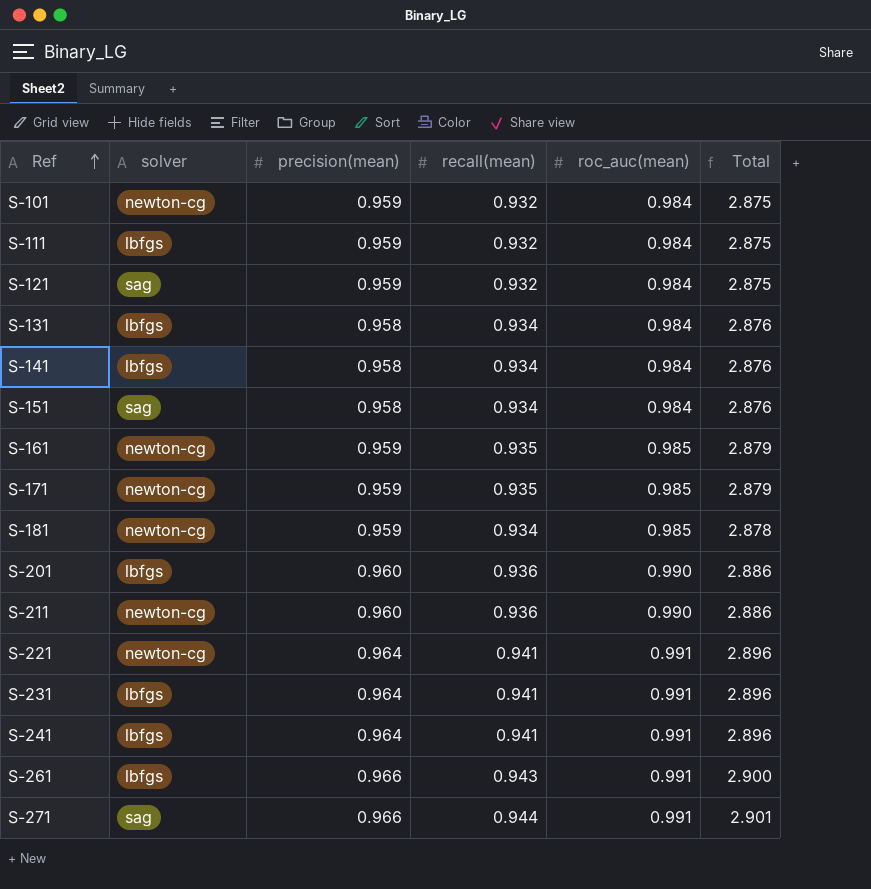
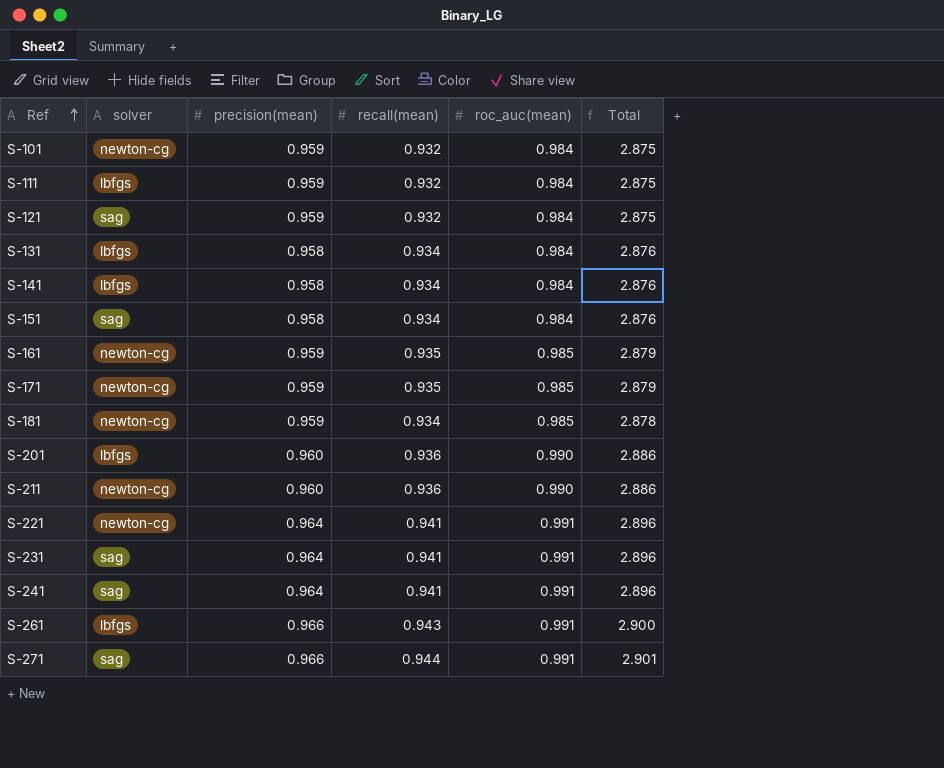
S-231 | solver: lbfgs -> sag
S-241 | solver: lbfgs -> sag

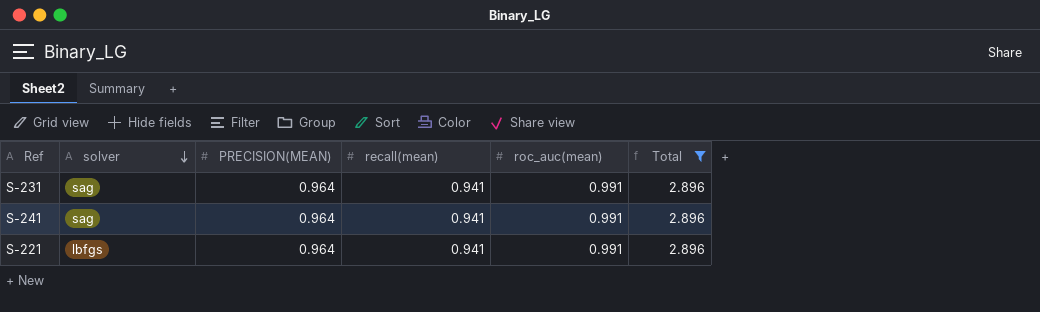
filter: none -> Total = 2.896
row order: Ref ascending -> solver descending
column name: precision(mean) -> PRECISION(MEAN)
S-221 | solver: newton-cg -> lbfgs

